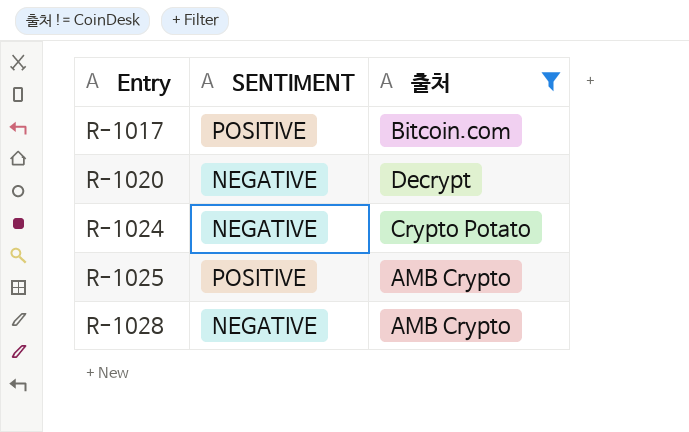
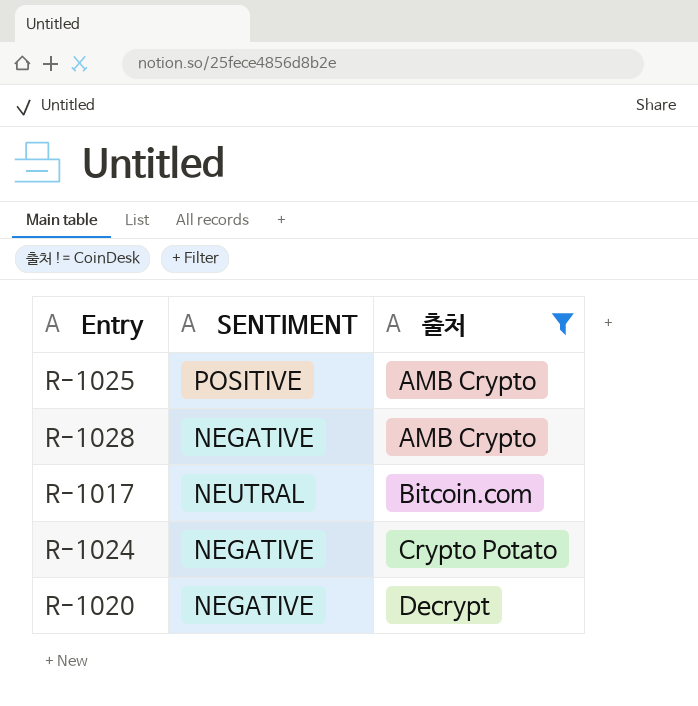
row order: Entry ascending -> 출처 ascending
R-1017 | SENTIMENT: POSITIVE -> NEUTRAL

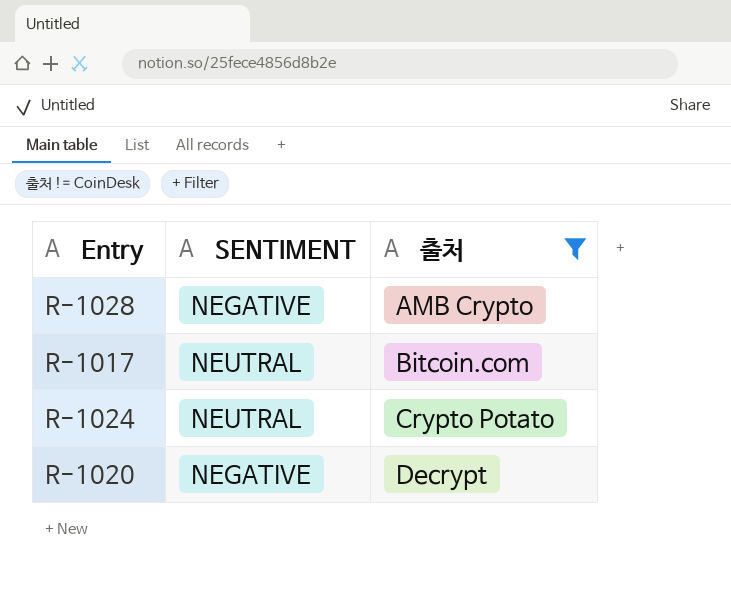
row R-1025: POSITIVE | AMB Crypto -> none
R-1024 | SENTIMENT: NEGATIVE -> NEUTRAL

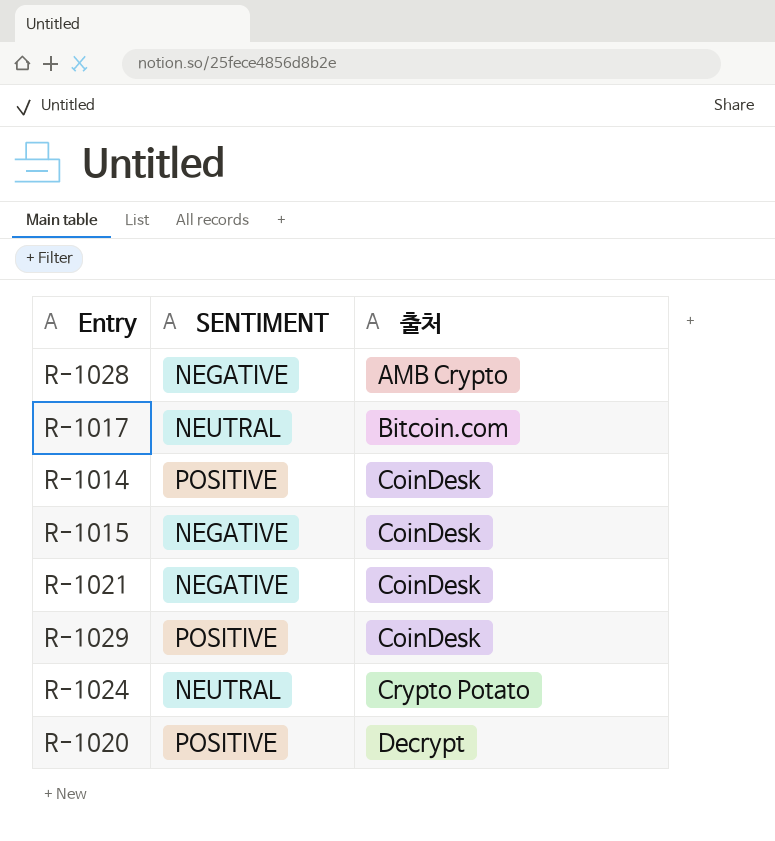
filter: 출처 != CoinDesk -> none
R-1020 | SENTIMENT: NEGATIVE -> POSITIVE

